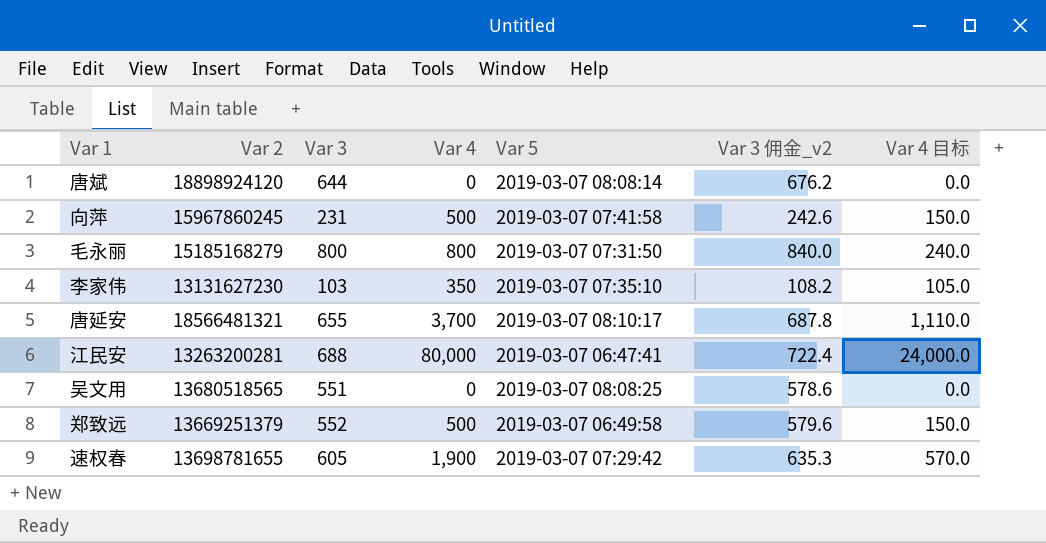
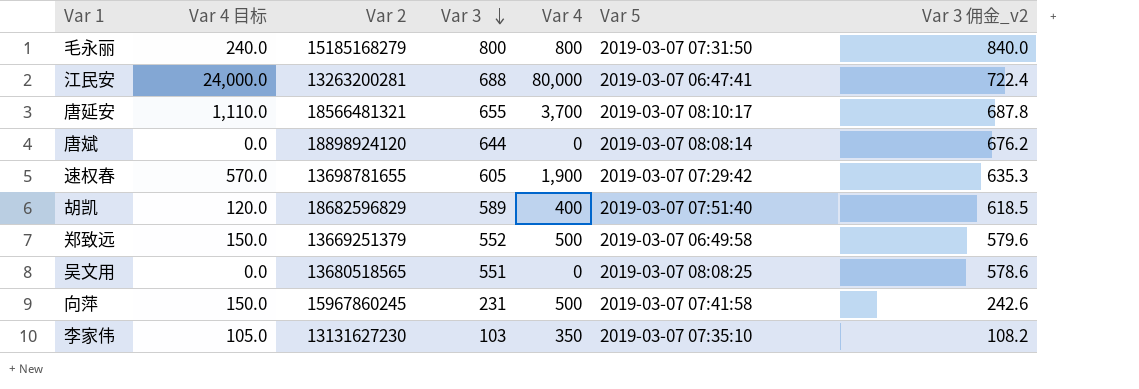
row order: none -> Var 3 descending
column Var 4 目标 | position: 7 -> 2
row 胡凯: none -> 120.0 | 18682596829 | 589 | 400 | 2019-03-07 07:51:40 | 618.5

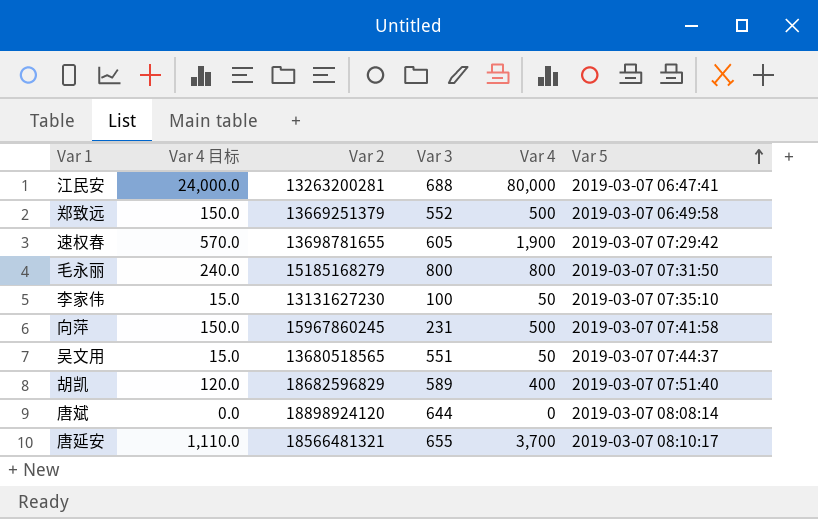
row order: Var 3 descending -> Var 5 ascending
column Var 3 佣金_v2 | formula: [Var 3] * 1.05 -> none
李家伟 | Var 4 目标: 105.0 -> 15.0
李家伟 | Var 3: 103 -> 100
李家伟 | Var 4: 350 -> 50
吴文用 | Var 4 目标: 0.0 -> 15.0
吴文用 | Var 4: 0 -> 50
吴文用 | Var 5: 2019-03-07 08:08:25 -> 2019-03-07 07:44:37

